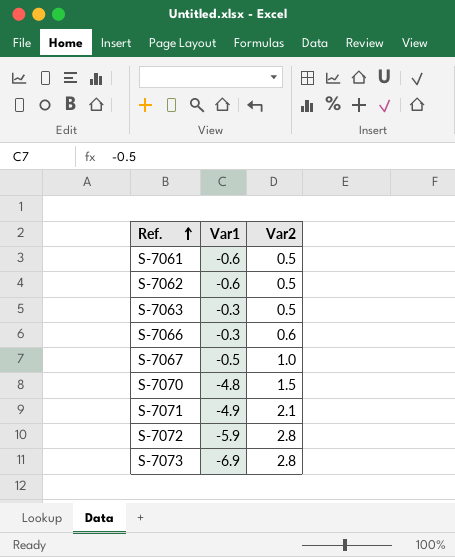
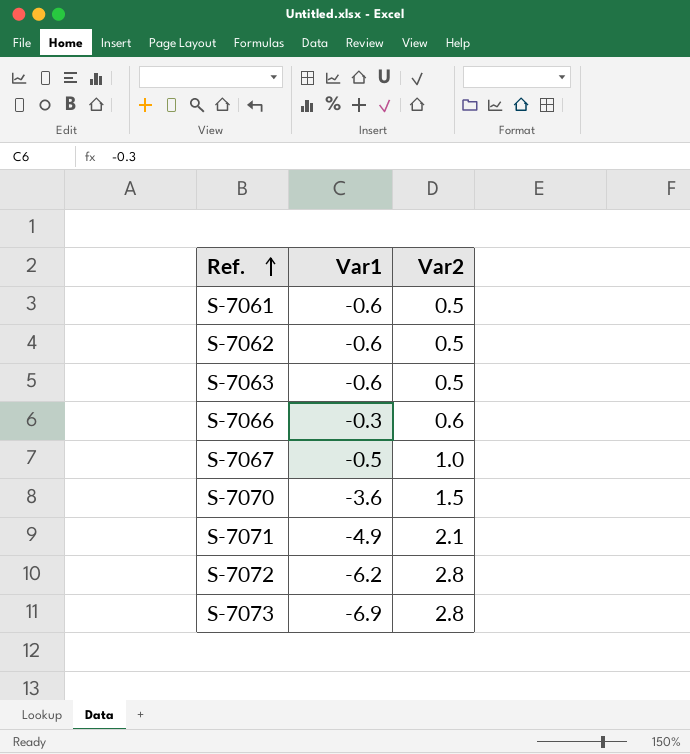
S-7063 | Var1: -0.3 -> -0.6
S-7070 | Var1: -4.8 -> -3.6
S-7072 | Var1: -5.9 -> -6.2

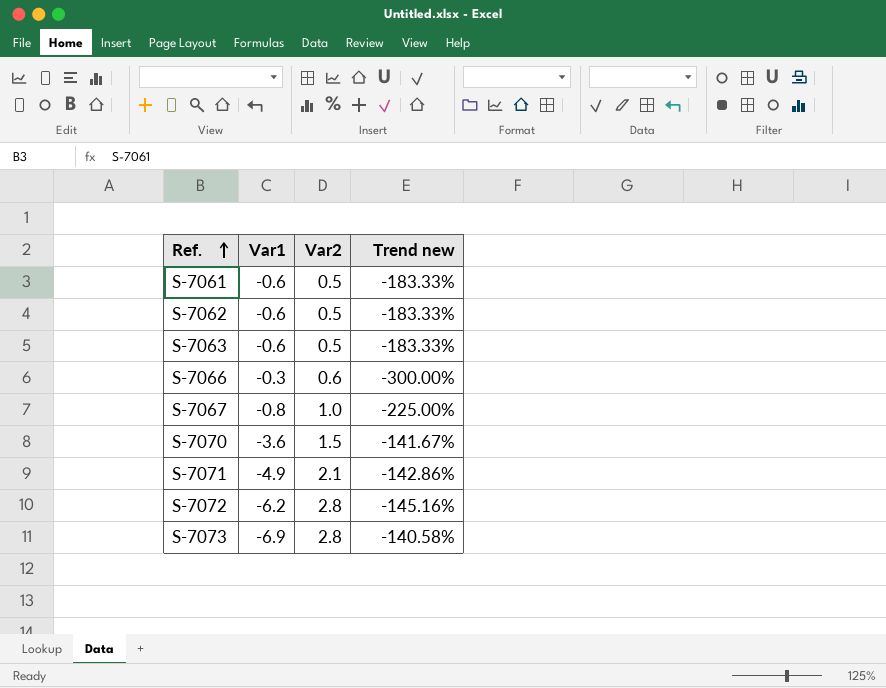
column Trend new | formula: none -> ([Var2] - [Var1]) / [Var1]
S-7067 | Var1: -0.5 -> -0.8

